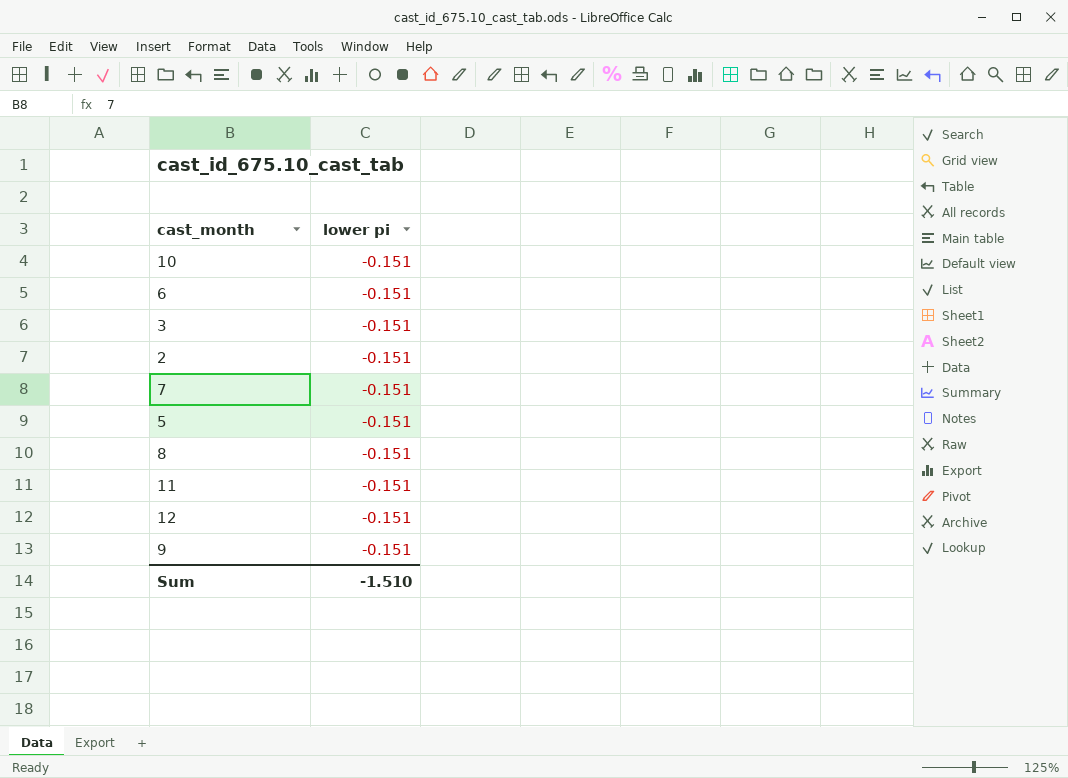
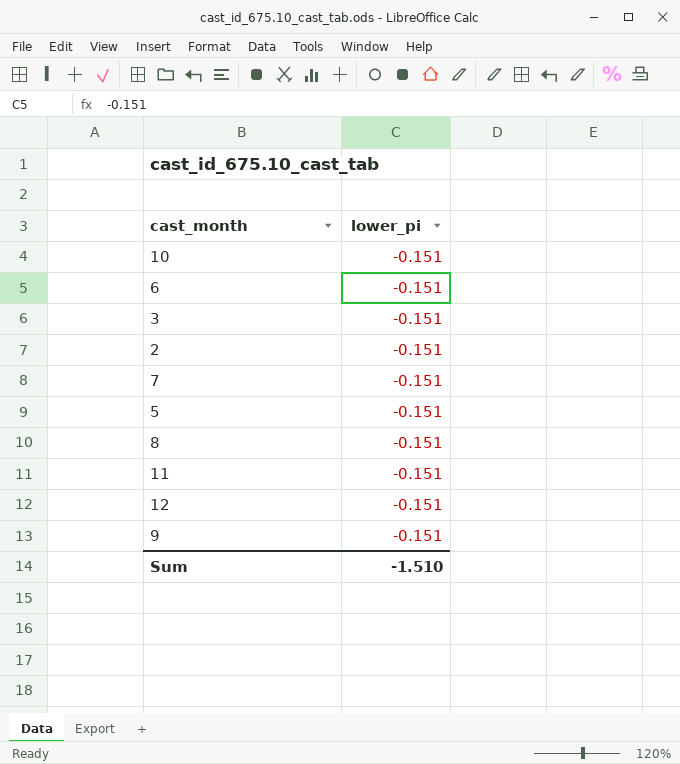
column name: lower pi -> lower_pi

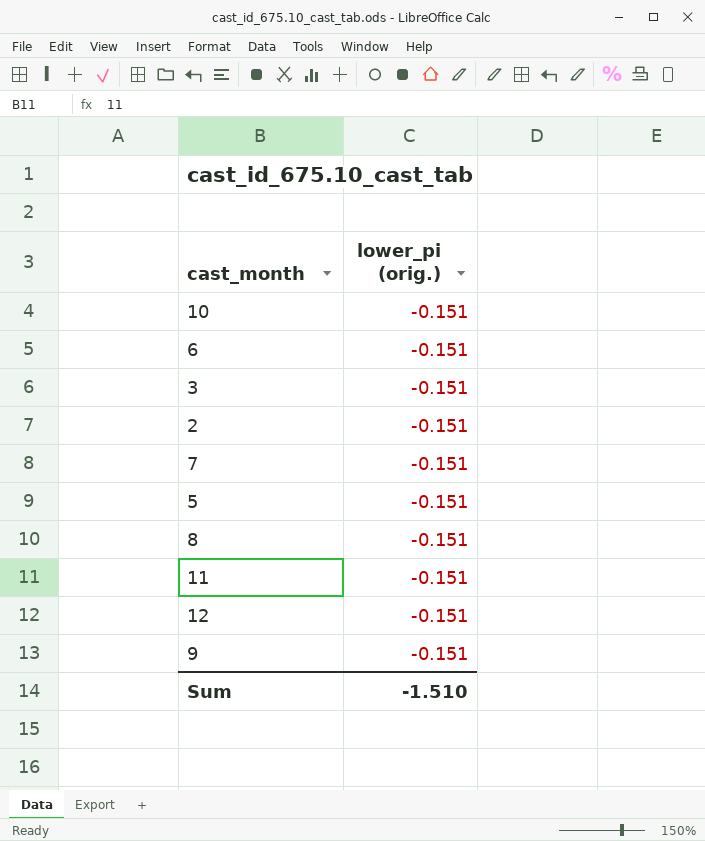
column name: lower_pi -> lower_pi (orig.)

